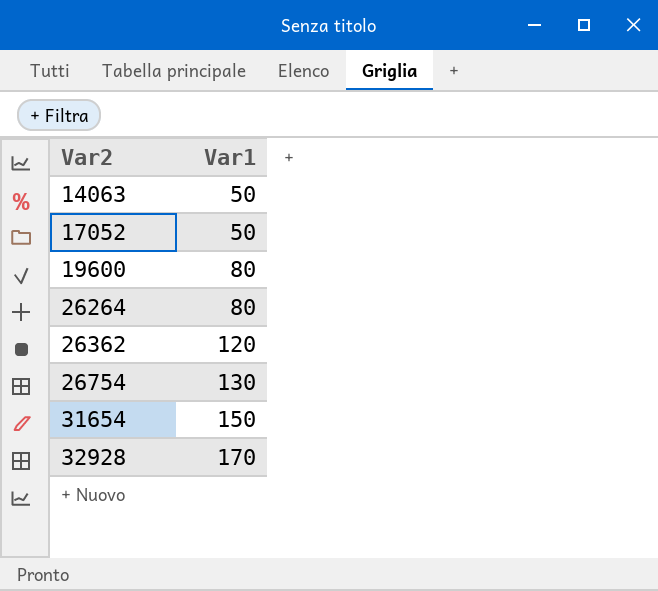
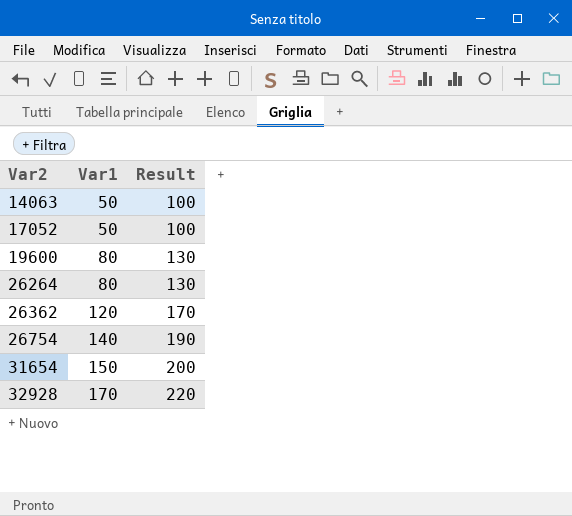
column Result | formula: none -> [Var1] + 50
26754 | Var1: 130 -> 140

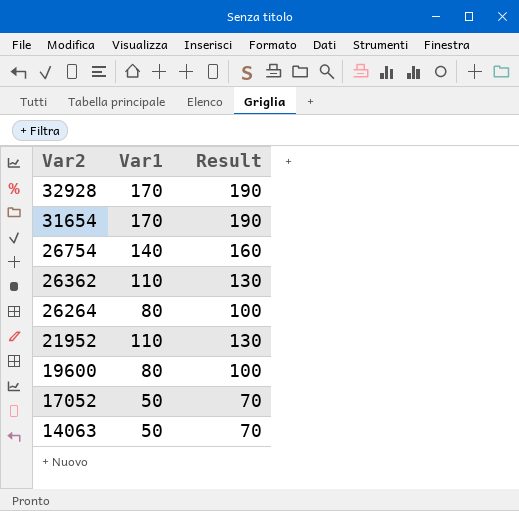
row order: Var2 ascending -> Var2 descending
column Result | formula: [Var1] + 50 -> [Var1] + 20
31654 | Var1: 150 -> 170
26362 | Var1: 120 -> 110
row 21952: none -> 110 | 130

